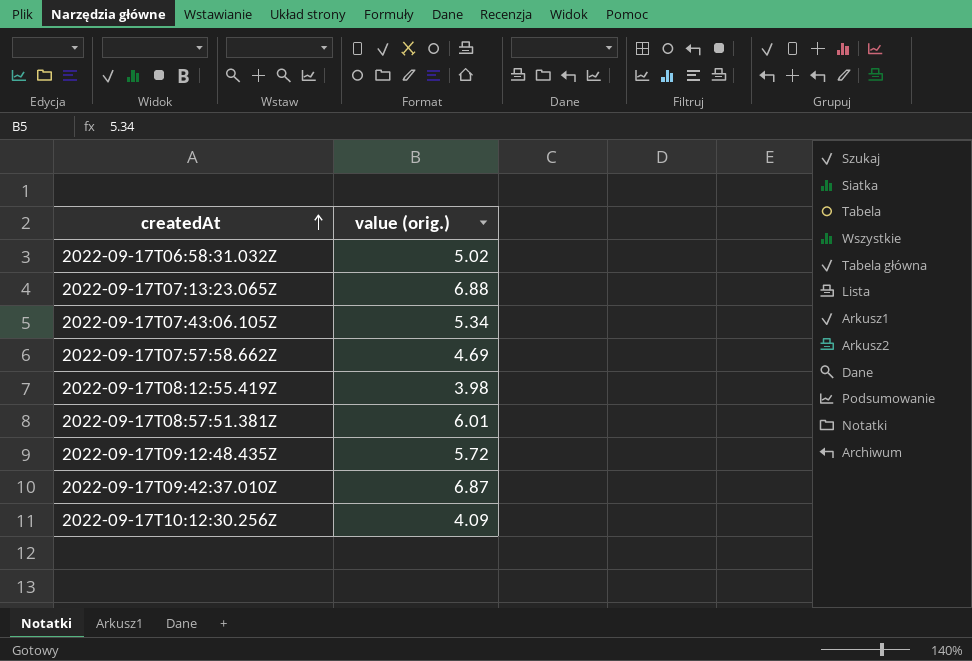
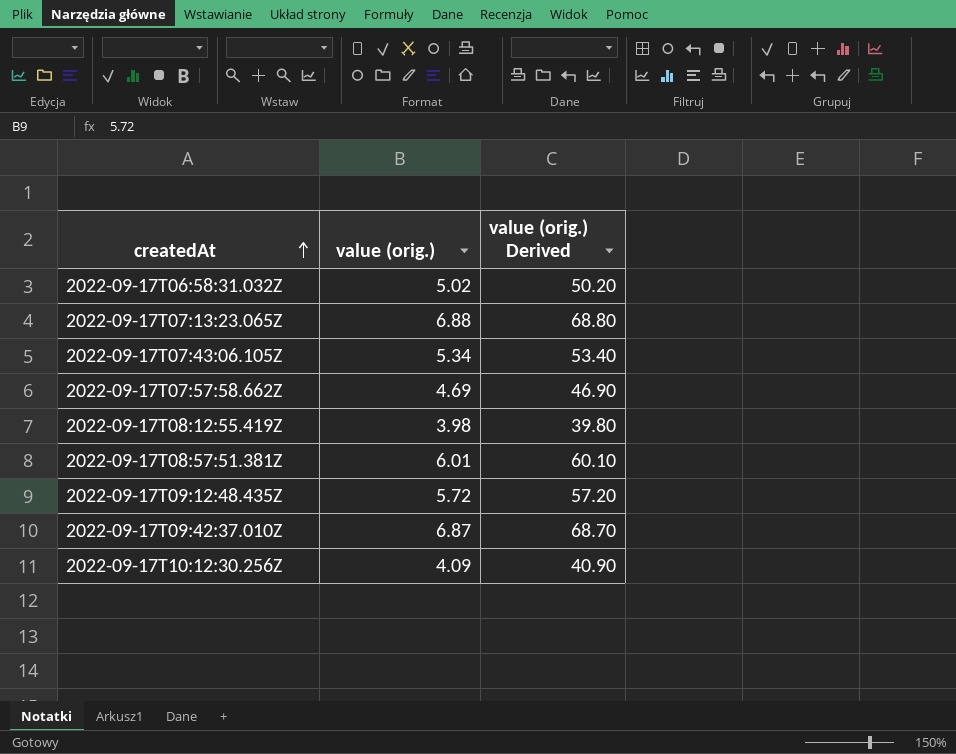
column value (orig.) Derived | formula: none -> [value (orig.)] * 10

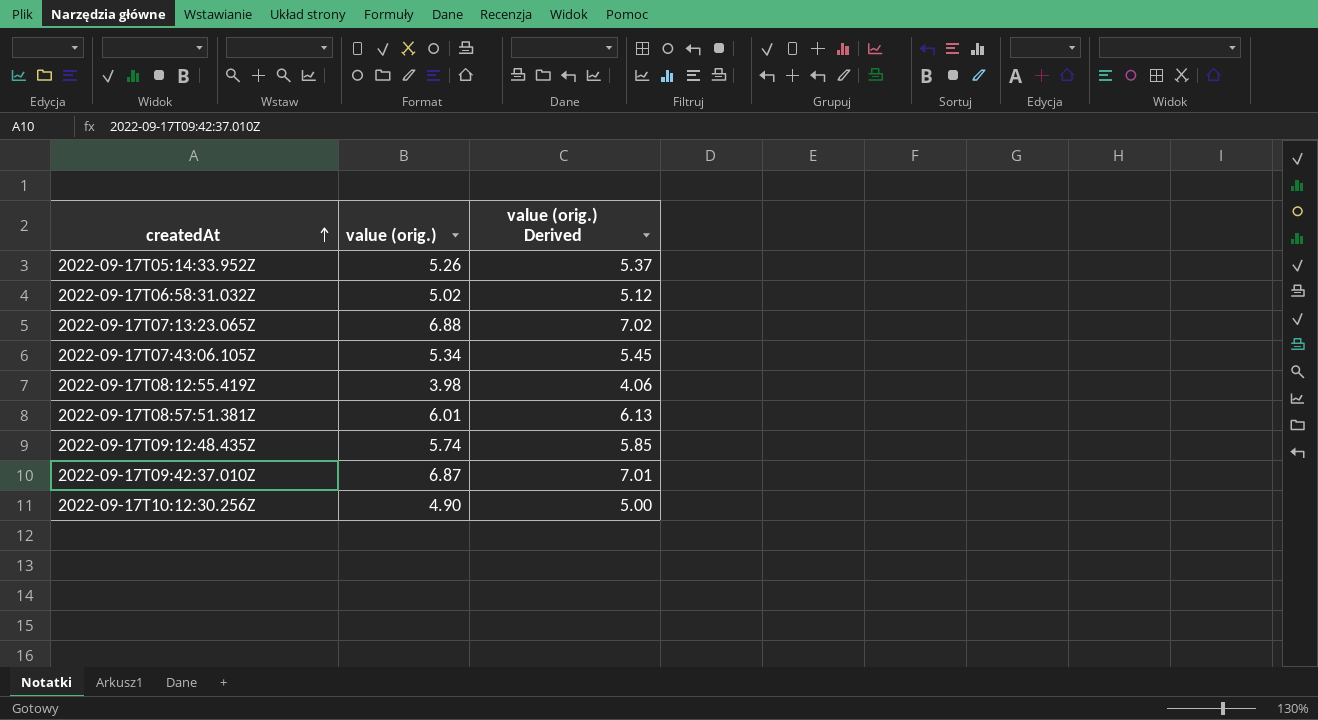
column value (orig.) Derived | formula: [value (orig.)] * 10 -> [value (orig.)] * 1.02
row 2022-09-17T07:57:58.662Z: 4.69 | 46.90 -> none
row 2022-09-17T05:14:33.952Z: none -> 5.26 | 5.37
2022-09-17T09:12:48.435Z | value (orig.): 5.72 -> 5.74
2022-09-17T10:12:30.256Z | value (orig.): 4.09 -> 4.90

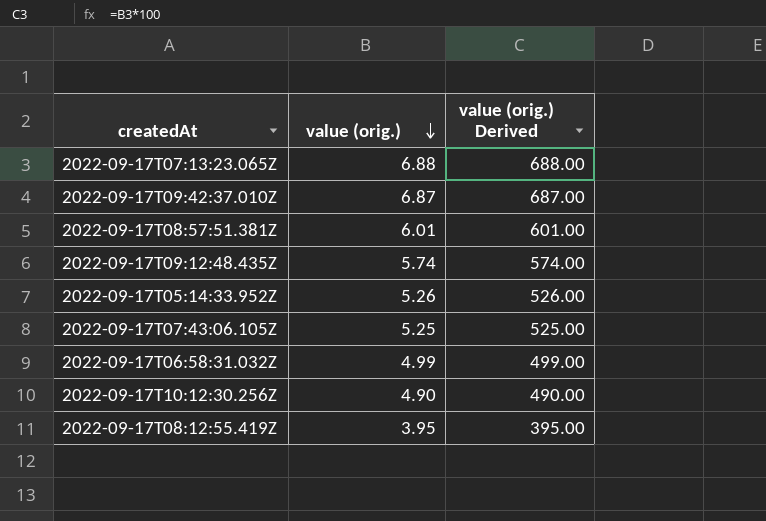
row order: createdAt ascending -> value (orig.) descending
column value (orig.) Derived | formula: [value (orig.)] * 1.02 -> [value (orig.)] * 100
2022-09-17T07:43:06.105Z | value (orig.): 5.34 -> 5.25
2022-09-17T06:58:31.032Z | value (orig.): 5.02 -> 4.99
2022-09-17T08:12:55.419Z | value (orig.): 3.98 -> 3.95

